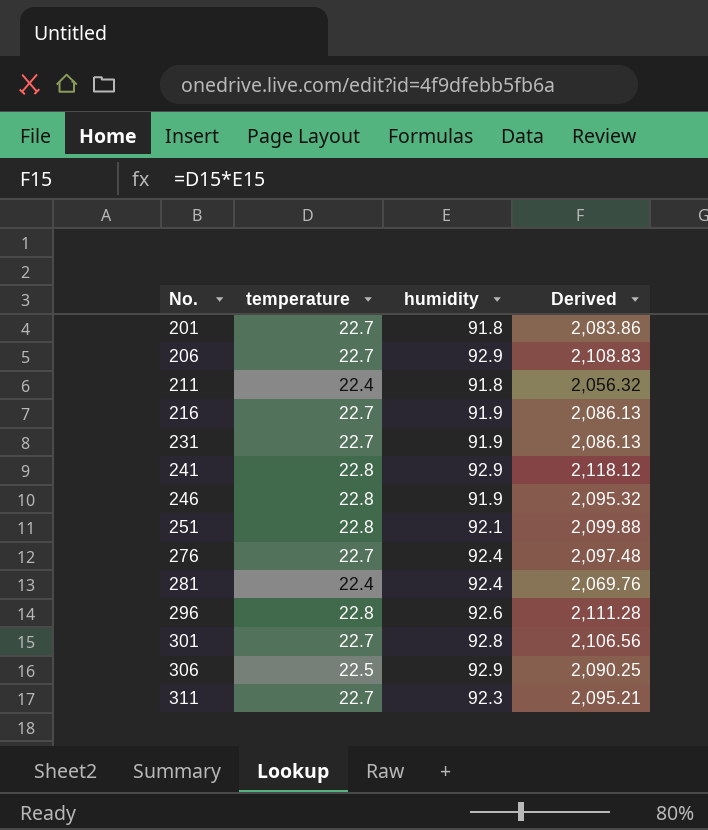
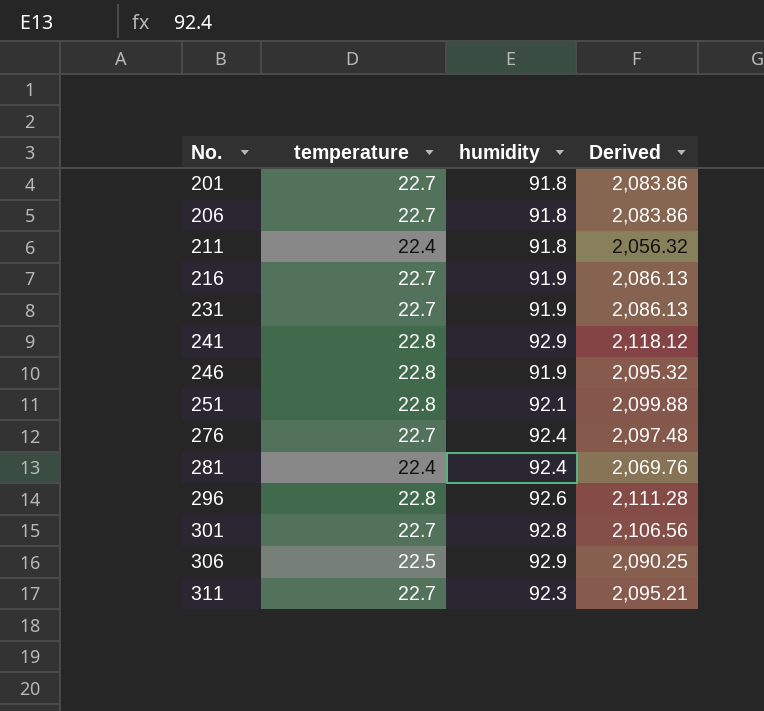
206 | humidity: 92.9 -> 91.8
206 | Derived: 2,108.83 -> 2,083.86

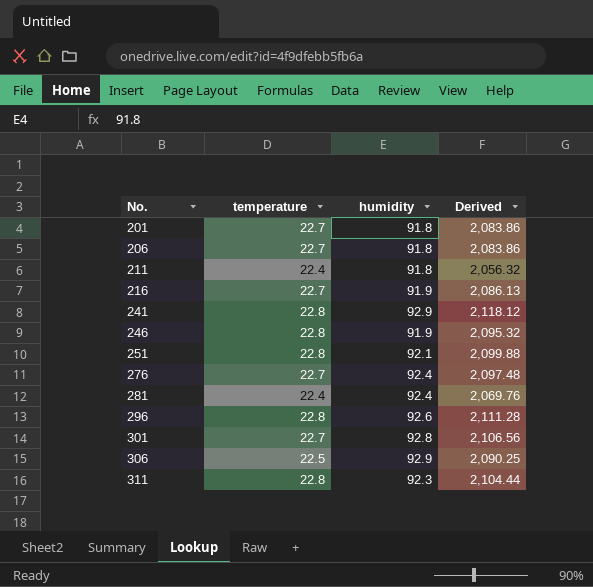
row 231: 22.7 | 91.9 | 2,086.13 -> none
311 | temperature: 22.7 -> 22.8
311 | Derived: 2,095.21 -> 2,104.44

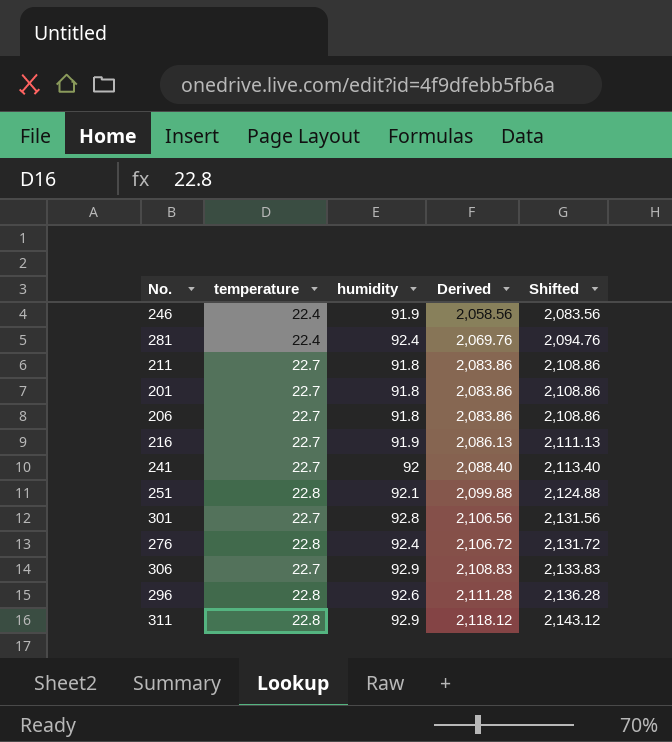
row order: No. ascending -> Derived ascending
column Shifted | formula: none -> [Derived] + 25
246 | temperature: 22.8 -> 22.4
246 | Derived: 2,095.32 -> 2,058.56
211 | temperature: 22.4 -> 22.7
211 | Derived: 2,056.32 -> 2,083.86
241 | temperature: 22.8 -> 22.7
241 | humidity: 92.9 -> 92
241 | Derived: 2,118.12 -> 2,088.40
276 | temperature: 22.7 -> 22.8
276 | Derived: 2,097.48 -> 2,106.72
306 | temperature: 22.5 -> 22.7
306 | Derived: 2,090.25 -> 2,108.83
311 | humidity: 92.3 -> 92.9
311 | Derived: 2,104.44 -> 2,118.12

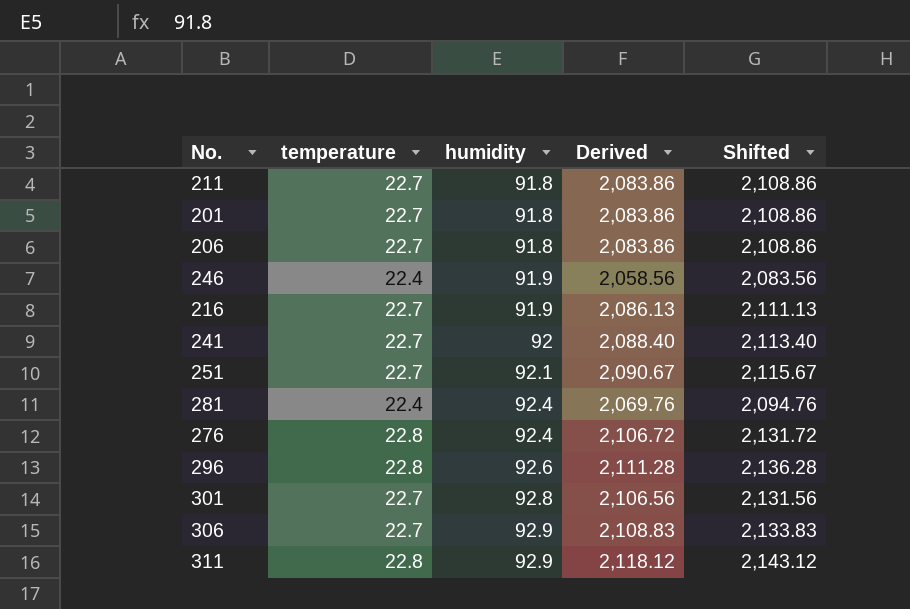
row order: Derived ascending -> humidity ascending
251 | temperature: 22.8 -> 22.7
251 | Derived: 2,099.88 -> 2,090.67
251 | Shifted: 2,124.88 -> 2,115.67

